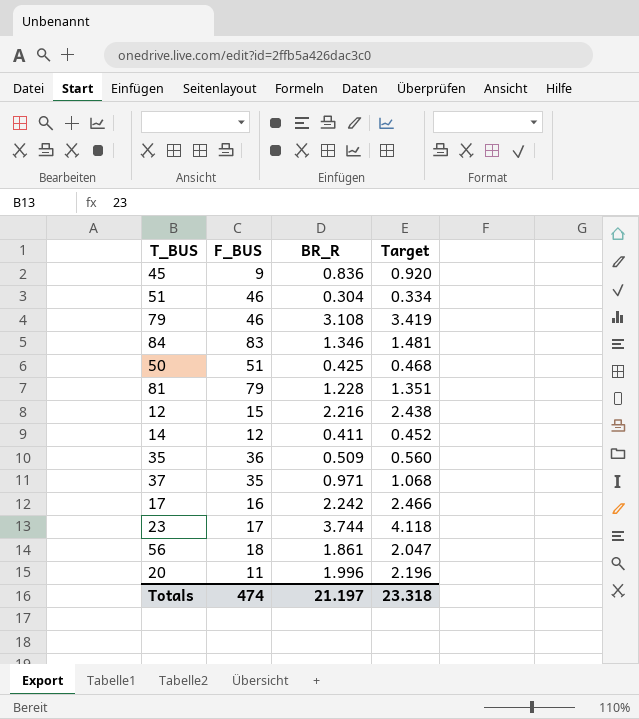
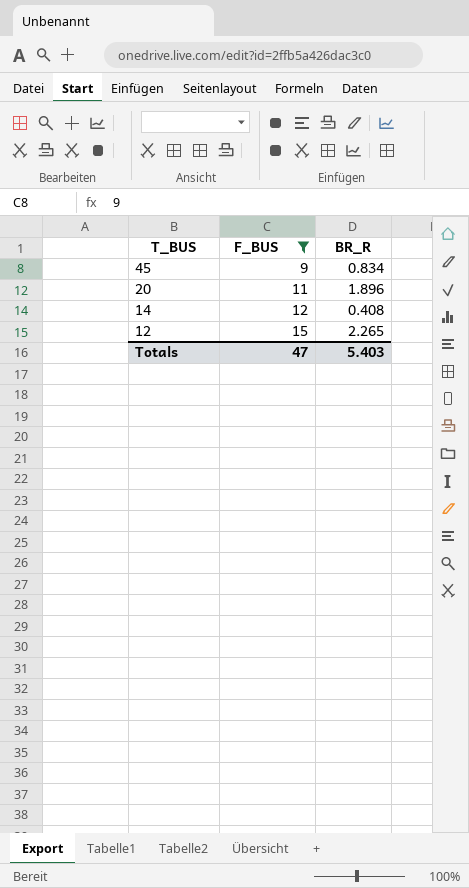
filter: none -> F_BUS <= 15
row order: none -> T_BUS descending
column Target | formula: [BR_R] * 1.1 -> none
45 | BR_R: 0.836 -> 0.834
20 | BR_R: 1.996 -> 1.896
14 | BR_R: 0.411 -> 0.408
12 | BR_R: 2.216 -> 2.265
Totals | F_BUS: 474 -> 47
Totals | BR_R: 21.197 -> 5.403

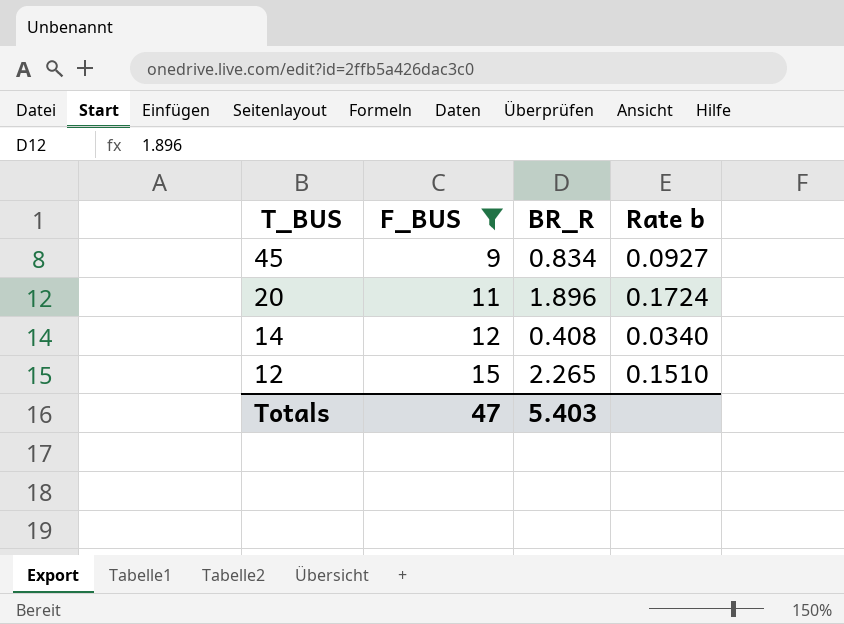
column Rate b | formula: none -> [BR_R] / [F_BUS]

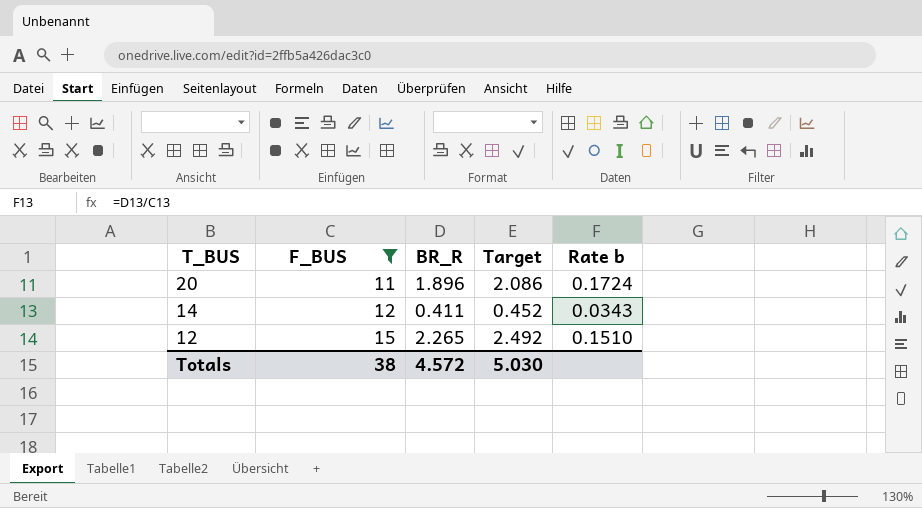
column Target | formula: none -> [BR_R] * 1.1
row 45: 9 | 0.834 | 0.0927 -> none
14 | BR_R: 0.408 -> 0.411
14 | Rate b: 0.0340 -> 0.0343
Totals | F_BUS: 47 -> 38
Totals | BR_R: 5.403 -> 4.572

